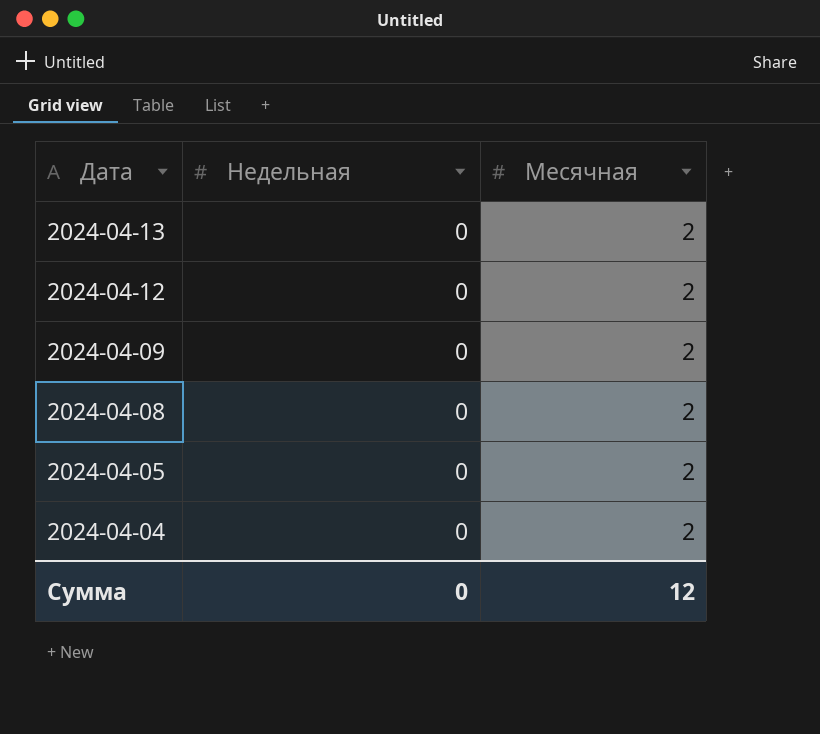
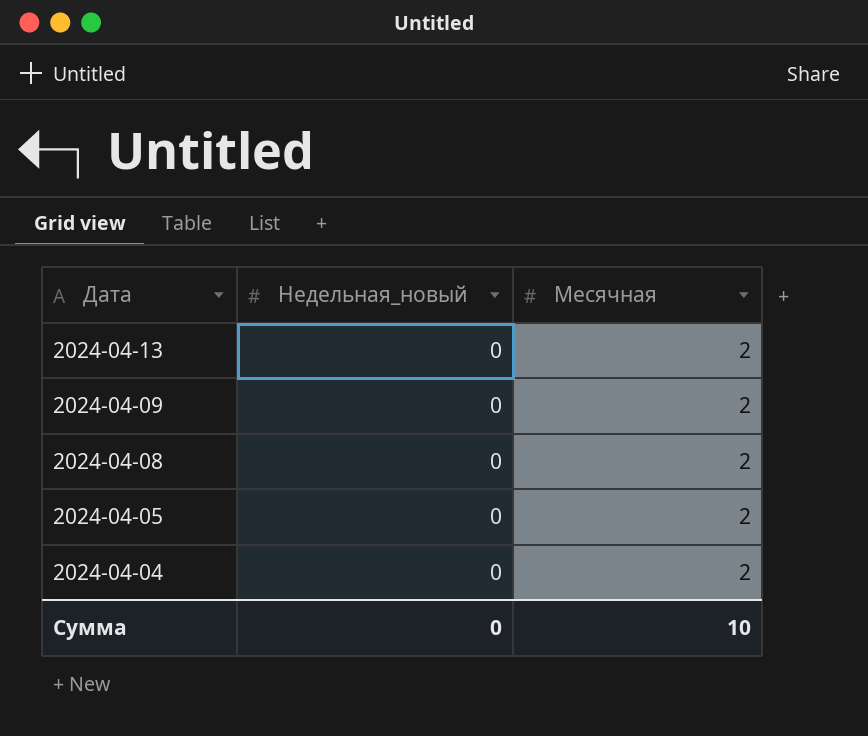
column name: Недельная -> Недельная_новый
row 2024-04-12: 0 | 2 -> none
Сумма | Месячная: 12 -> 10

